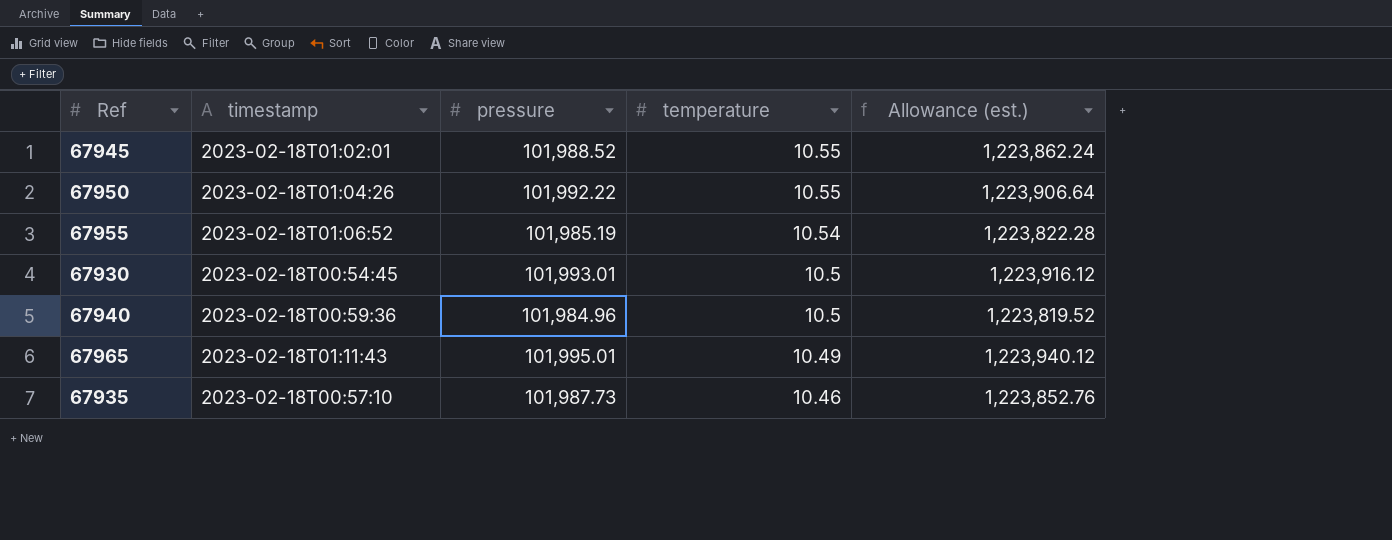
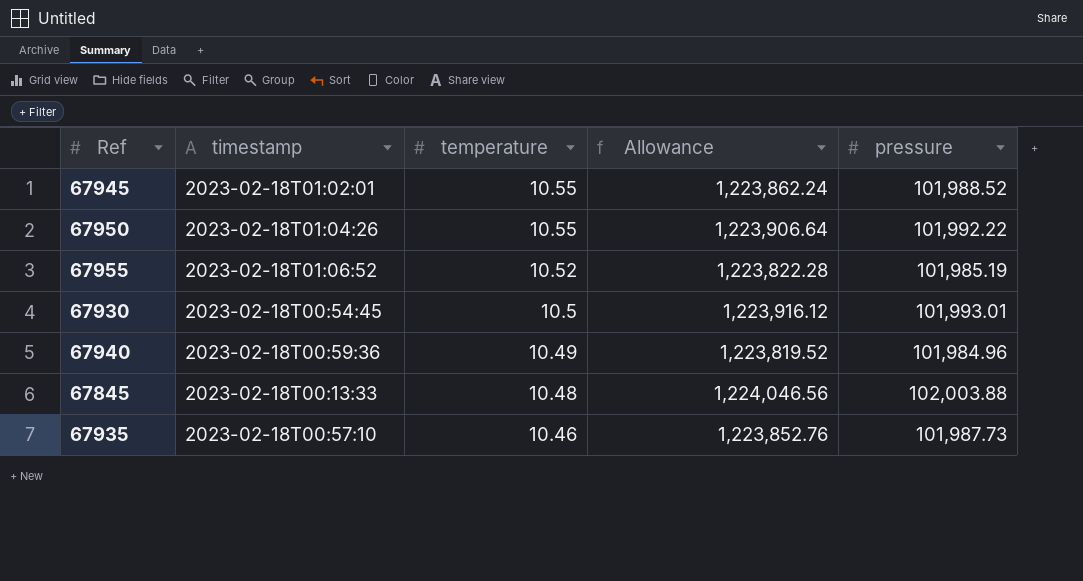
column name: Allowance (est.) -> Allowance
column pressure | position: 3 -> 5
row 67965: 2023-02-18T01:11:43 | 101,995.01 | 10.49 | 1,223,940.12 -> none
67955 | temperature: 10.54 -> 10.52
67940 | temperature: 10.5 -> 10.49
row 67845: none -> 2023-02-18T00:13:33 | 10.48 | 1,224,046.56 | 102,003.88

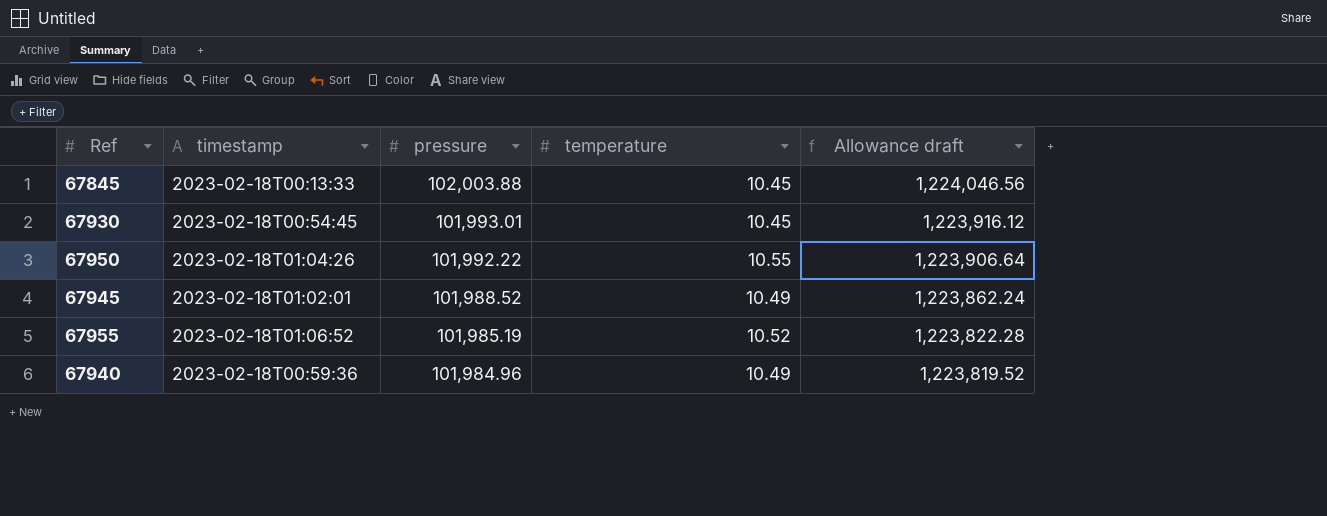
row order: temperature descending -> pressure descending
column pressure | position: 5 -> 3
column name: Allowance -> Allowance draft
row 67935: 2023-02-18T00:57:10 | 10.46 | 1,223,852.76 | 101,987.73 -> none
67845 | temperature: 10.48 -> 10.45
67930 | temperature: 10.5 -> 10.45
67945 | temperature: 10.55 -> 10.49

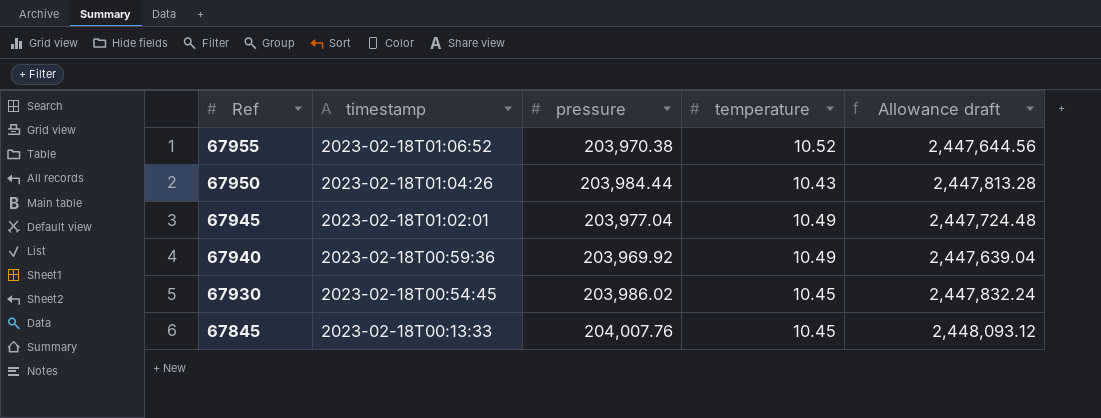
row order: pressure descending -> Ref descending
67955 | pressure: 101,985.19 -> 203,970.38
67955 | Allowance draft: 1,223,822.28 -> 2,447,644.56
67950 | pressure: 101,992.22 -> 203,984.44
67950 | temperature: 10.55 -> 10.43
67950 | Allowance draft: 1,223,906.64 -> 2,447,813.28
67945 | pressure: 101,988.52 -> 203,977.04
67945 | Allowance draft: 1,223,862.24 -> 2,447,724.48
67940 | pressure: 101,984.96 -> 203,969.92
67940 | Allowance draft: 1,223,819.52 -> 2,447,639.04
67930 | pressure: 101,993.01 -> 203,986.02
67930 | Allowance draft: 1,223,916.12 -> 2,447,832.24
67845 | pressure: 102,003.88 -> 204,007.76
67845 | Allowance draft: 1,224,046.56 -> 2,448,093.12

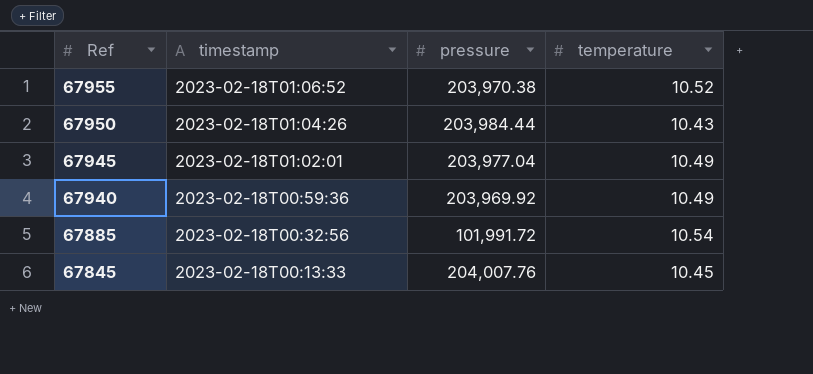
column Allowance draft | formula: [pressure] * 12 -> none
row 67930: 2023-02-18T00:54:45 | 203,986.02 | 10.45 | 2,447,832.24 -> none
row 67885: none -> 2023-02-18T00:32:56 | 101,991.72 | 10.54

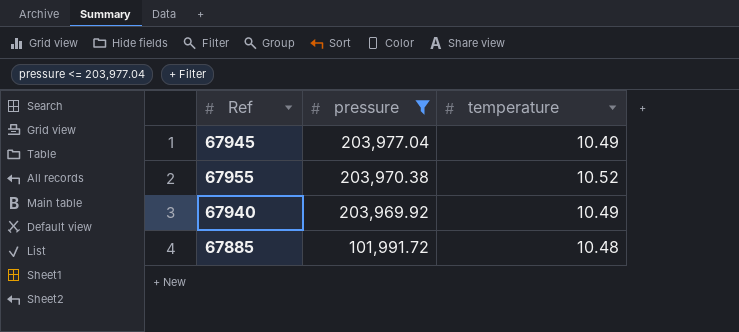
filter: none -> pressure <= 203,977.04
row order: Ref descending -> pressure descending
column timestamp | position: 2 -> none
67885 | temperature: 10.54 -> 10.48

